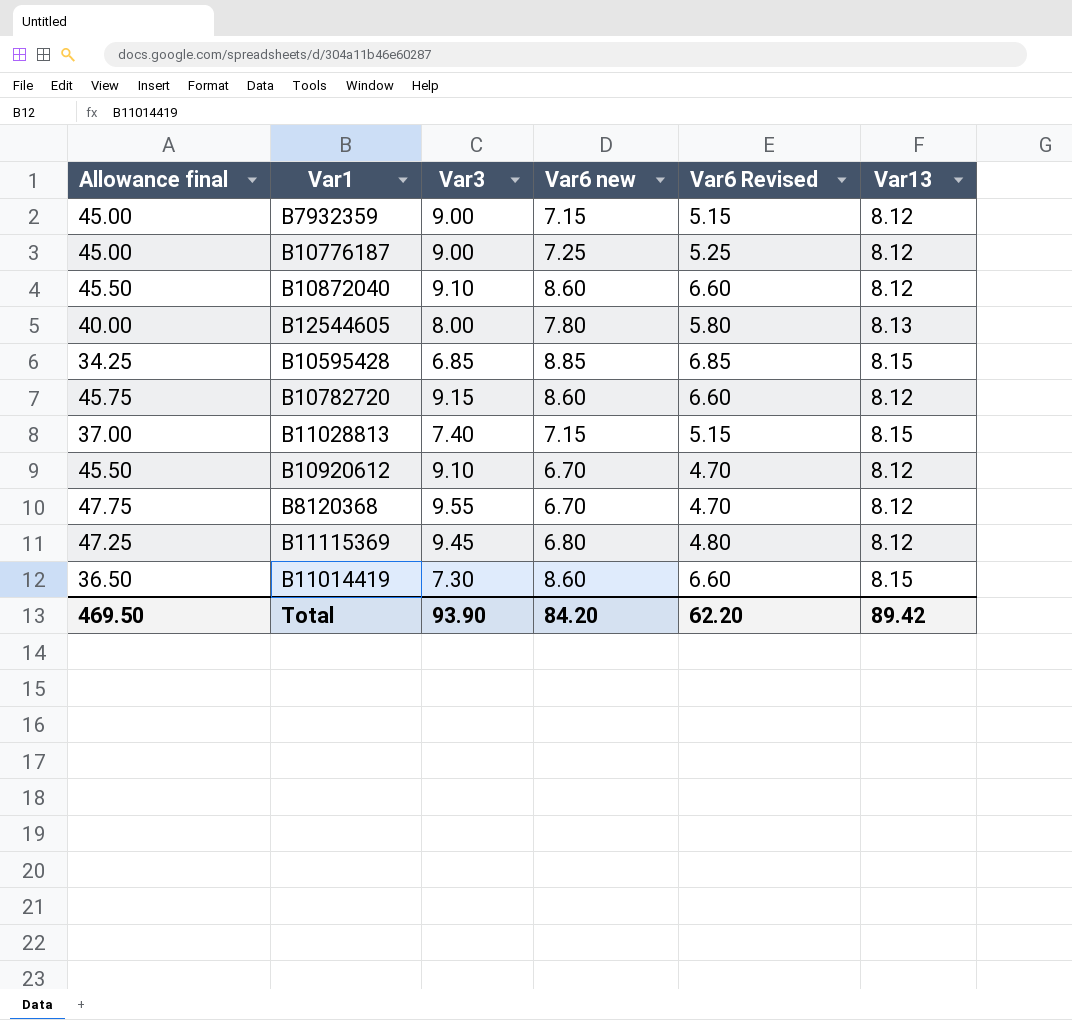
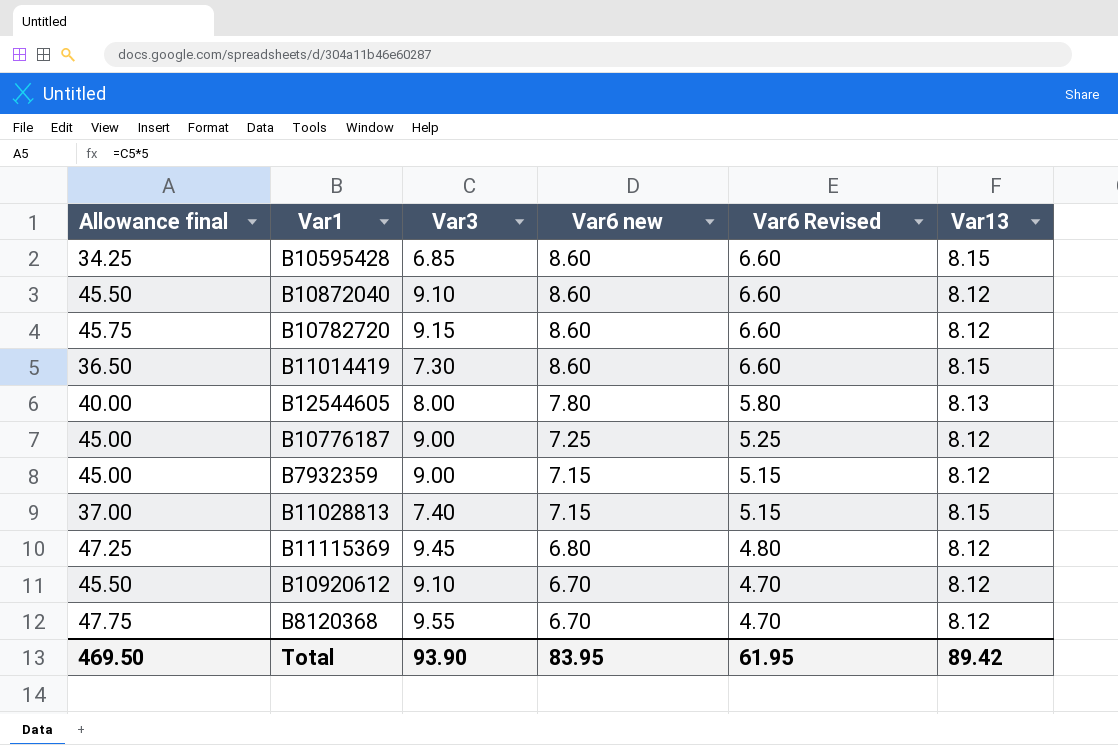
row order: none -> Var6 new descending
B10595428 | Var6 new: 8.85 -> 8.60
B10595428 | Var6 Revised: 6.85 -> 6.60
Total | Var6 new: 84.20 -> 83.95
Total | Var6 Revised: 62.20 -> 61.95

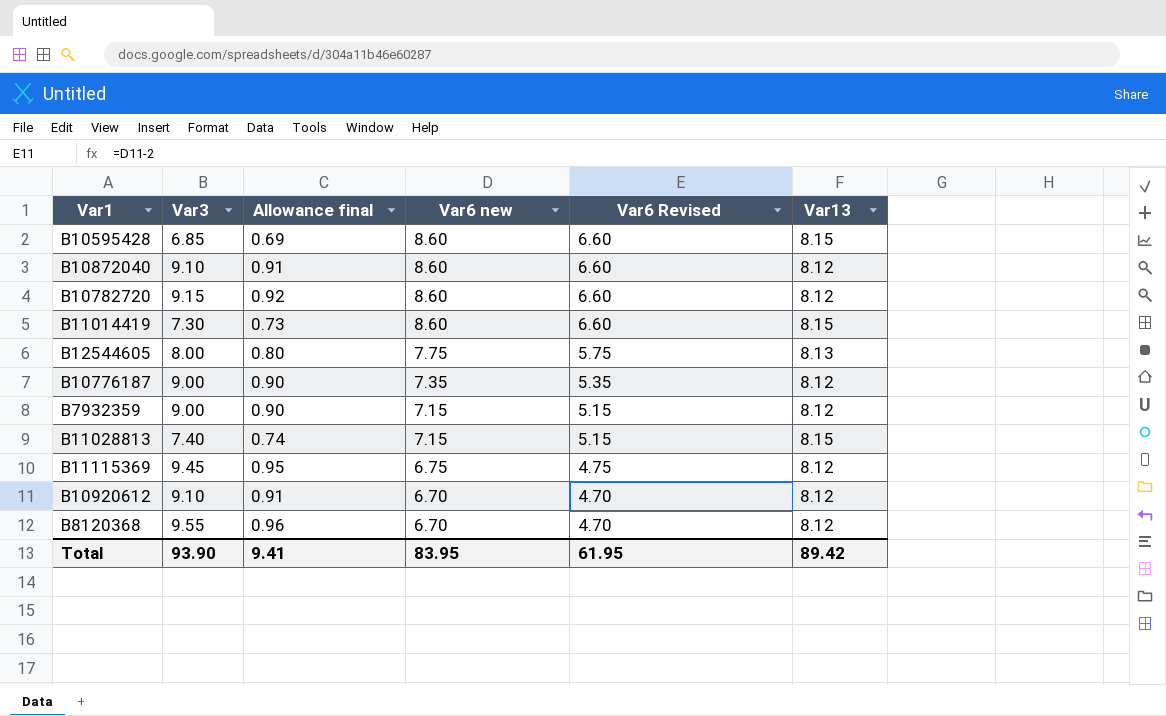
column Allowance final | formula: [Var3] * 5 -> [Var3] * 0.1
column Allowance final | position: 1 -> 3
B12544605 | Var6 new: 7.80 -> 7.75
B12544605 | Var6 Revised: 5.80 -> 5.75
B10776187 | Var6 new: 7.25 -> 7.35
B10776187 | Var6 Revised: 5.25 -> 5.35
B11115369 | Var6 new: 6.80 -> 6.75
B11115369 | Var6 Revised: 4.80 -> 4.75
Total | Allowance final: 469.50 -> 9.41

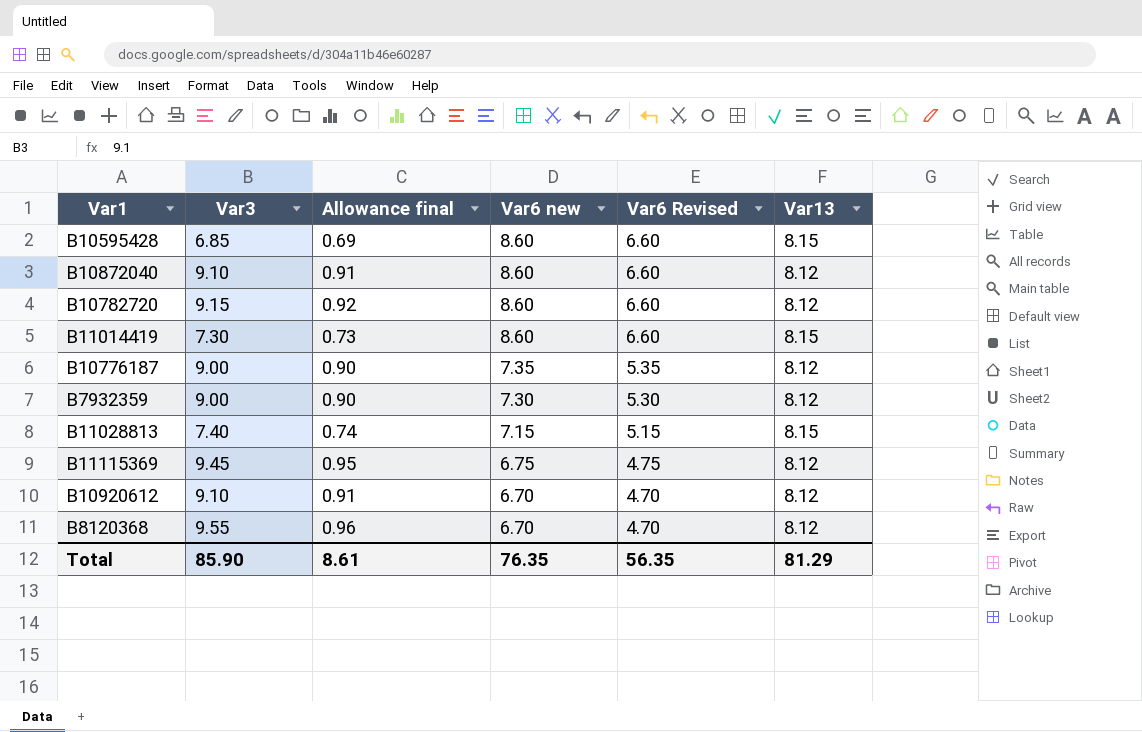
row B12544605: 8.00 | 0.80 | 7.75 | 5.75 | 8.13 -> none
B7932359 | Var6 new: 7.15 -> 7.30
B7932359 | Var6 Revised: 5.15 -> 5.30
Total | Var3: 93.90 -> 85.90
Total | Allowance final: 9.41 -> 8.61
Total | Var6 new: 83.95 -> 76.35
Total | Var6 Revised: 61.95 -> 56.35
Total | Var13: 89.42 -> 81.29

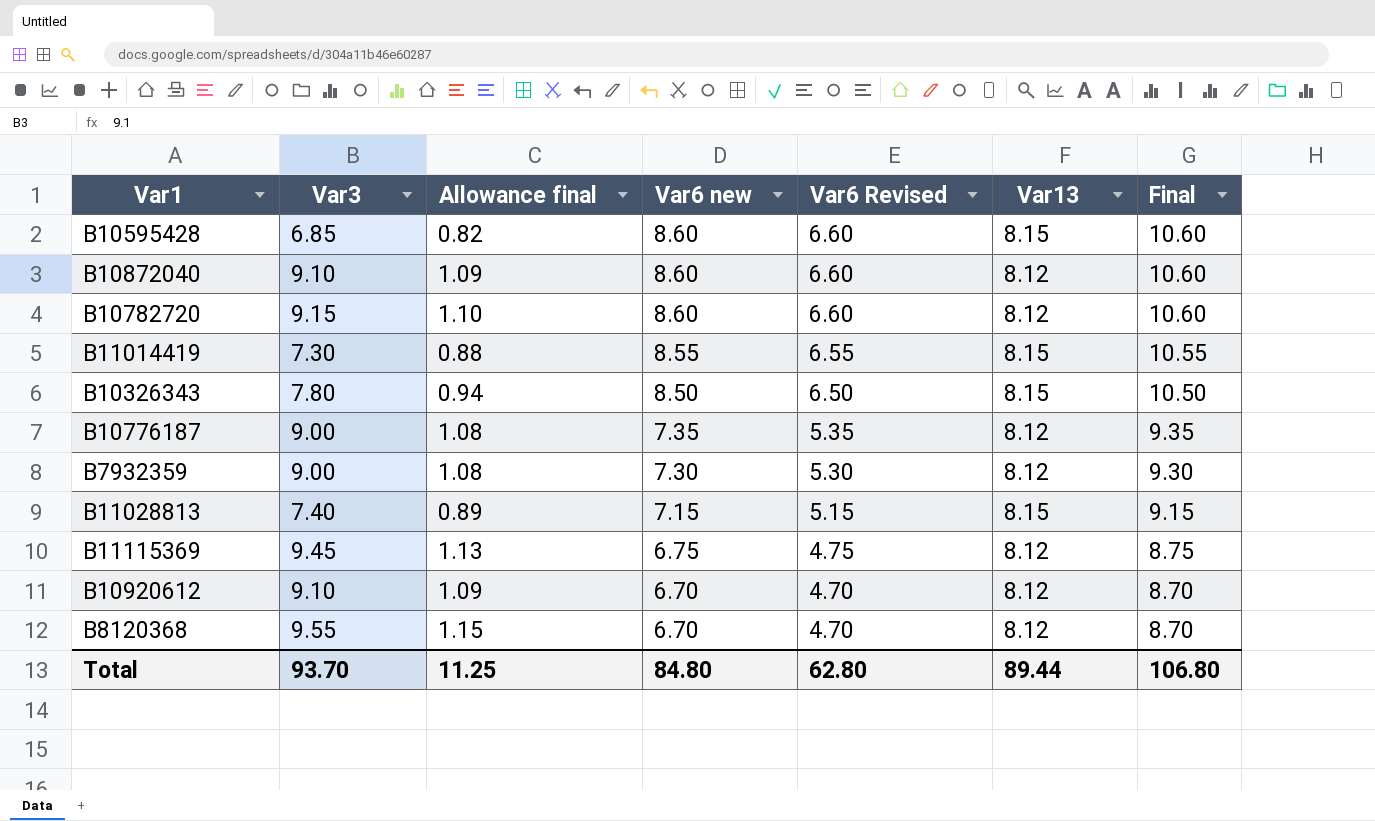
column Allowance final | formula: [Var3] * 0.1 -> [Var3] * 0.12
column Final | formula: none -> [Var6 new] + 2
B11014419 | Var6 new: 8.60 -> 8.55
B11014419 | Var6 Revised: 6.60 -> 6.55
row B10326343: none -> 7.80 | 0.94 | 8.50 | 6.50 | 8.15 | 10.50
Total | Var3: 85.90 -> 93.70
Total | Allowance final: 8.61 -> 11.25
Total | Var6 new: 76.35 -> 84.80
Total | Var6 Revised: 56.35 -> 62.80
Total | Var13: 81.29 -> 89.44

